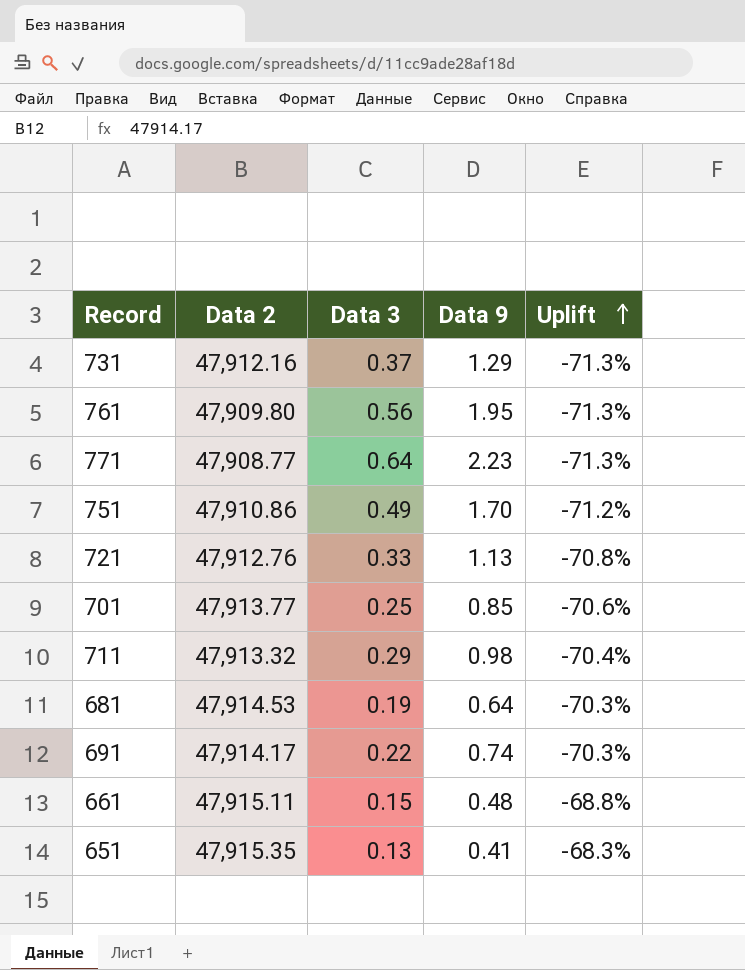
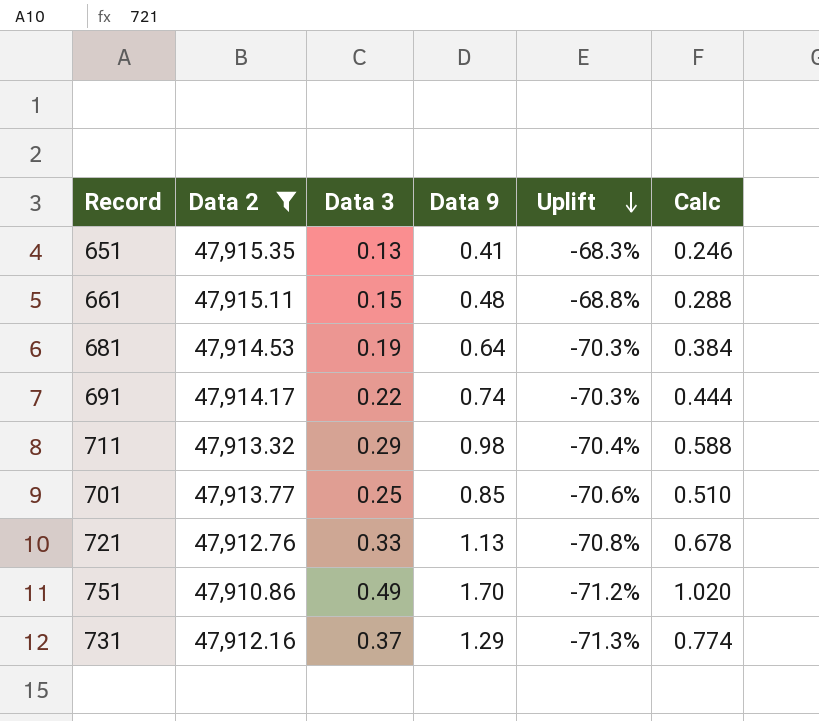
filter: none -> Data 2 >= 47,910.86
row order: Uplift ascending -> Uplift descending
column Calc | formula: none -> [Data 9] * 0.6

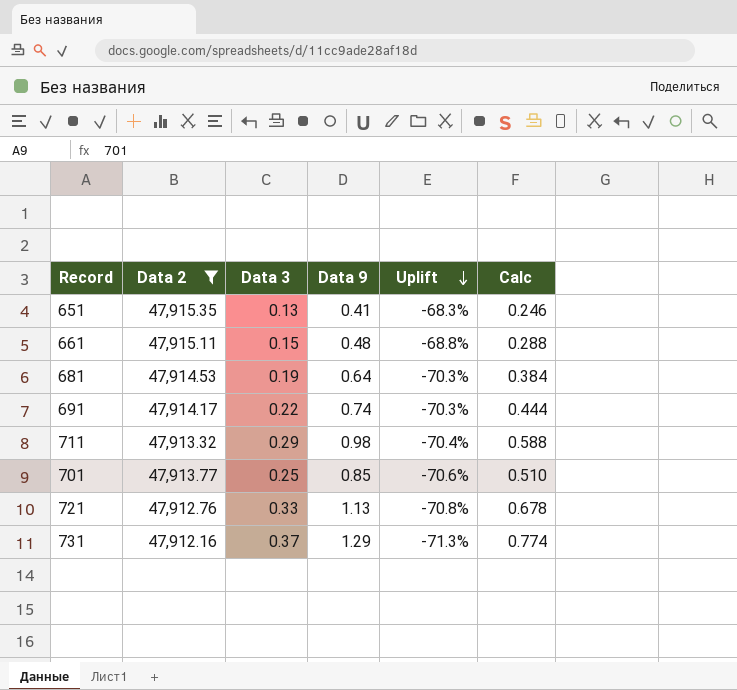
row 751: 47,910.86 | 0.49 | 1.70 | -71.2% | 1.020 -> none

